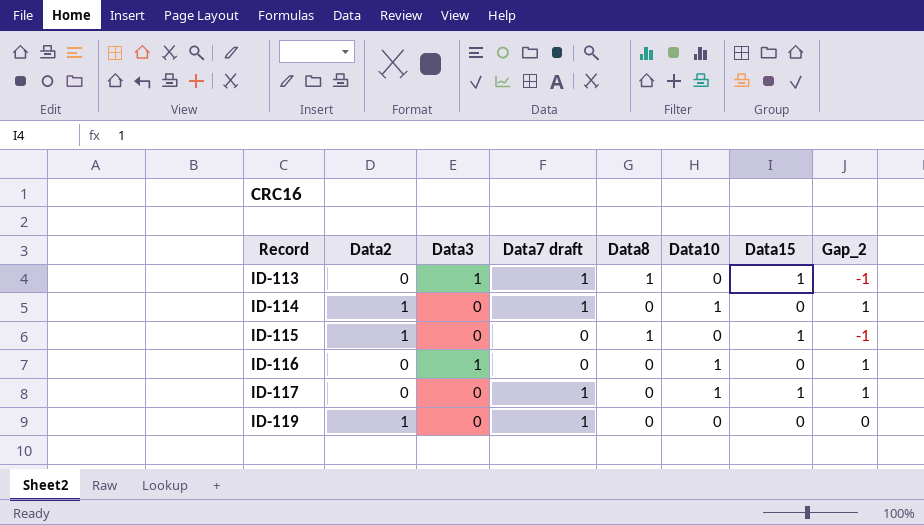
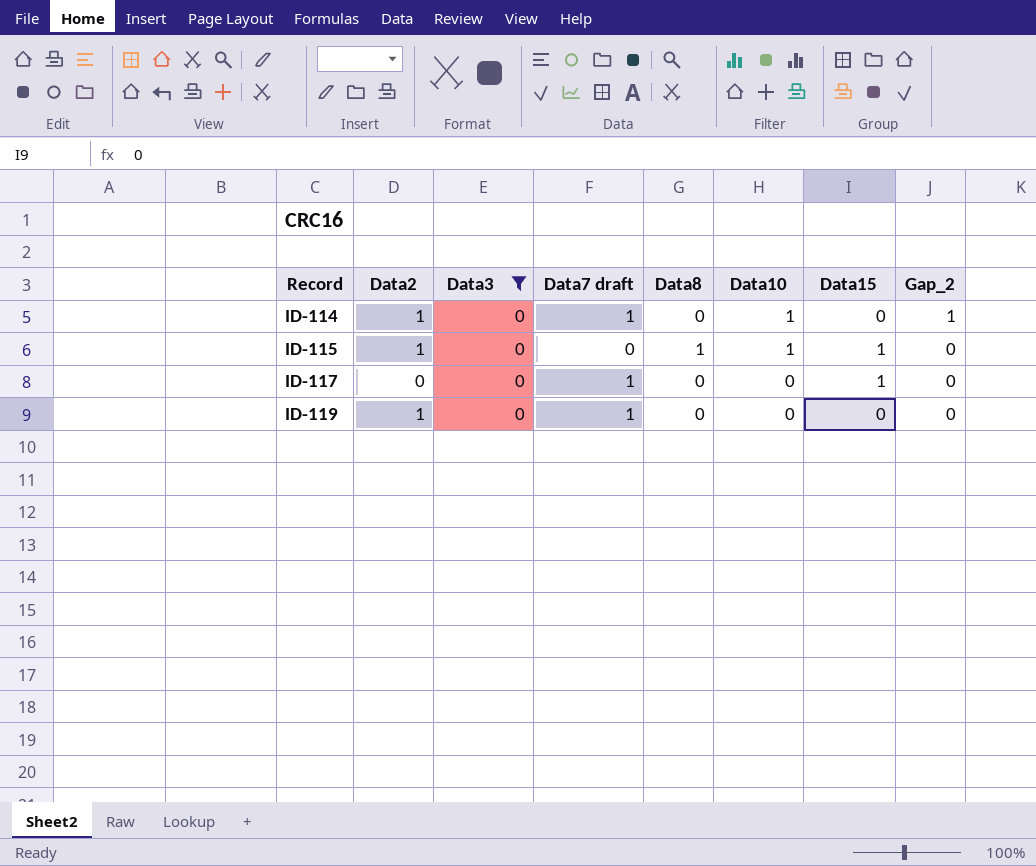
filter: none -> Data3 = 0
ID-115 | Data10: 0 -> 1
ID-115 | Gap_2: -1 -> 0
ID-117 | Data10: 1 -> 0
ID-117 | Gap_2: 1 -> 0

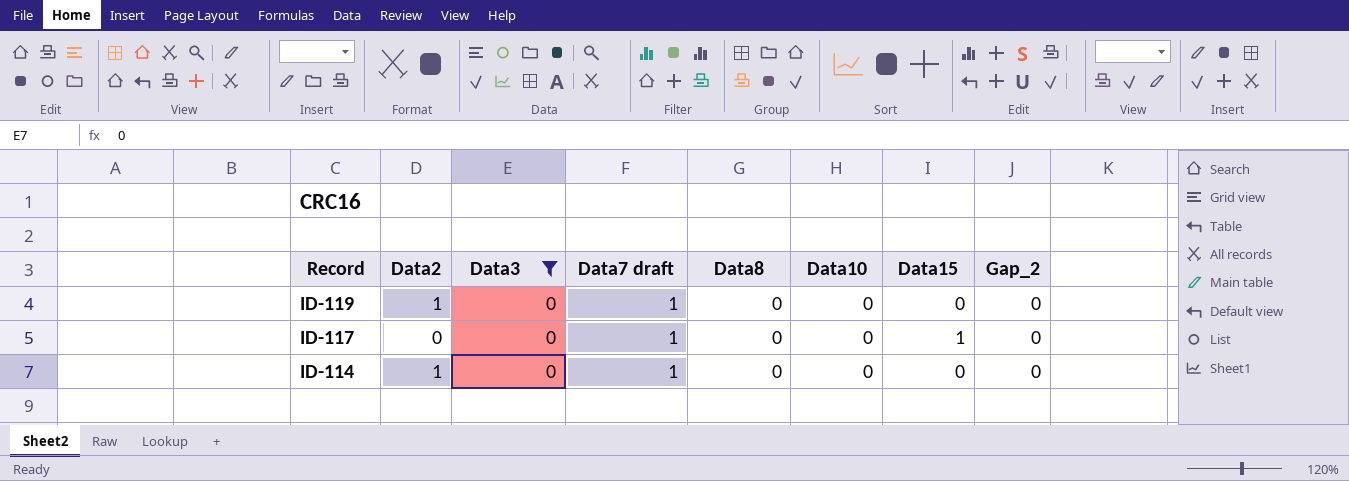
row order: Record ascending -> Record descending
row ID-115: 1 | 0 | 0 | 1 | 1 | 1 | 0 -> none
ID-114 | Data10: 1 -> 0
ID-114 | Gap_2: 1 -> 0

